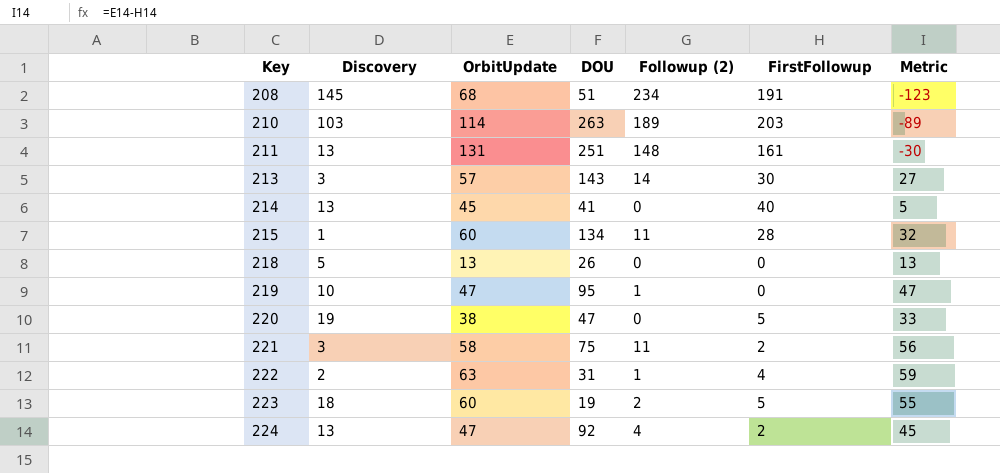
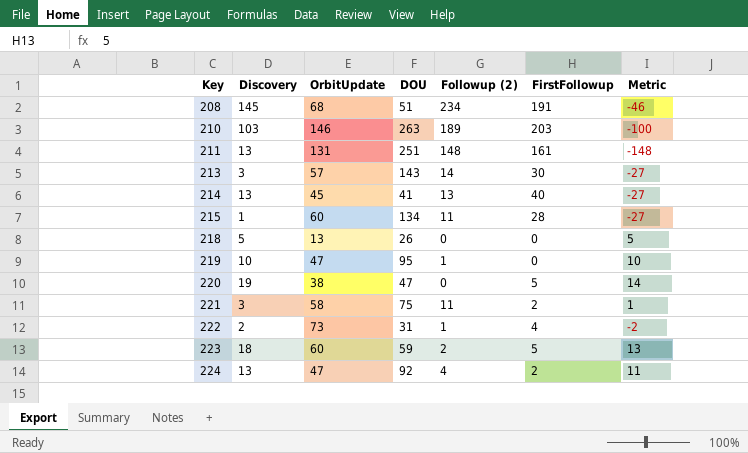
column Metric | formula: [OrbitUpdate] - [FirstFollowup] -> [Discovery] - [FirstFollowup]
210 | OrbitUpdate: 114 -> 146
214 | Followup (2): 0 -> 13
222 | OrbitUpdate: 63 -> 73
223 | DOU: 19 -> 59

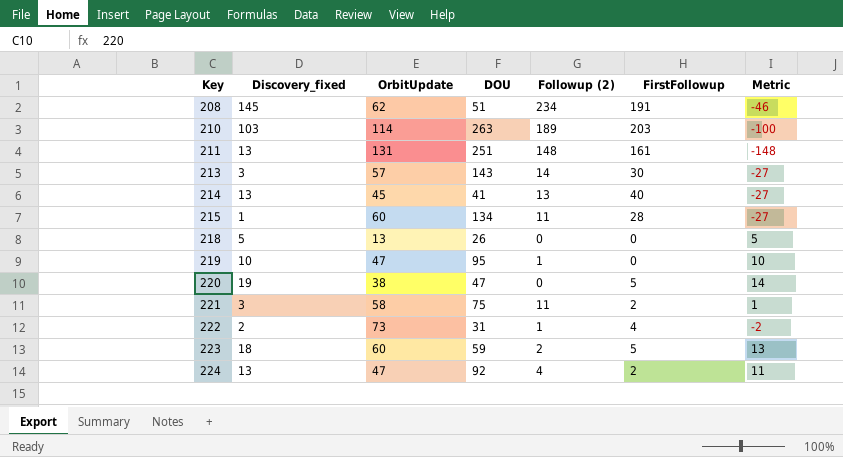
column name: Discovery -> Discovery_fixed
208 | OrbitUpdate: 68 -> 62
210 | OrbitUpdate: 146 -> 114

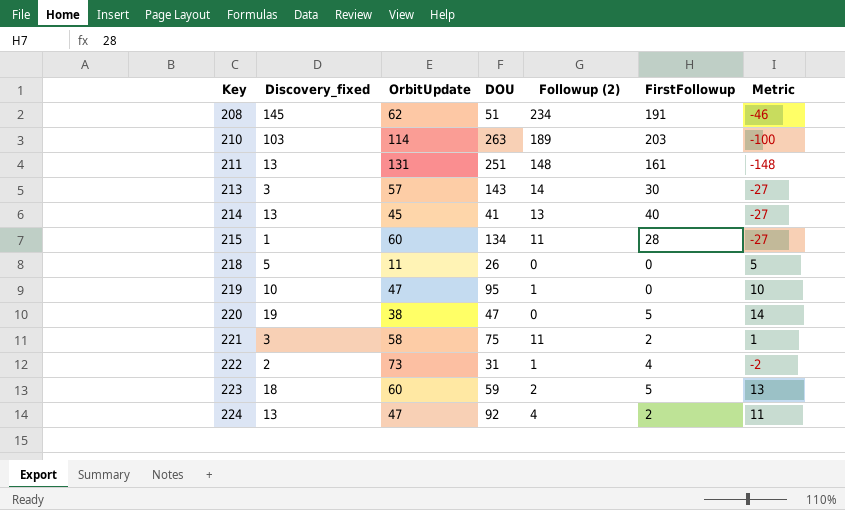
218 | OrbitUpdate: 13 -> 11

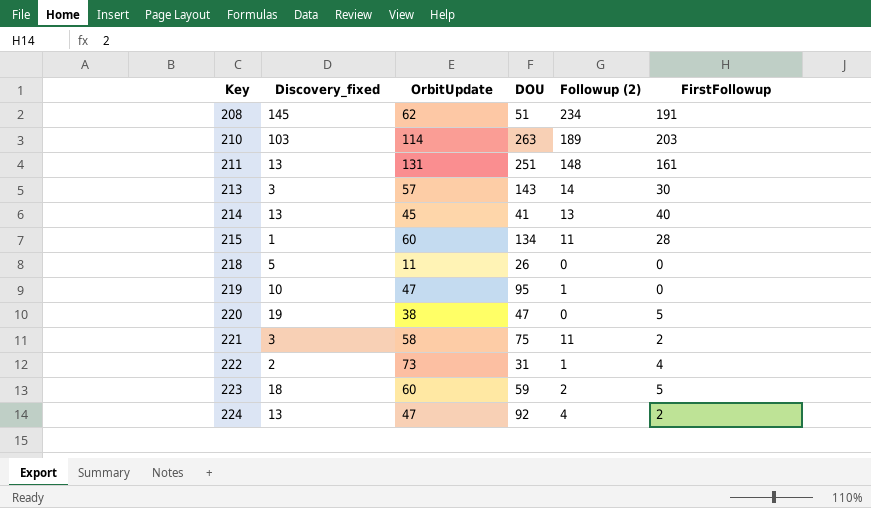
column Metric | formula: [Discovery_fixed] - [FirstFollowup] -> none

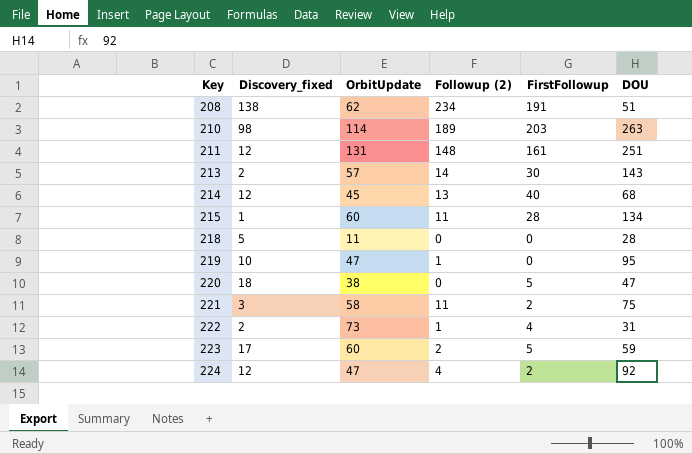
column DOU | position: 4 -> 6
208 | Discovery_fixed: 145 -> 138
210 | Discovery_fixed: 103 -> 98
211 | Discovery_fixed: 13 -> 12
213 | Discovery_fixed: 3 -> 2
214 | Discovery_fixed: 13 -> 12
214 | DOU: 41 -> 68
218 | DOU: 26 -> 28
220 | Discovery_fixed: 19 -> 18
223 | Discovery_fixed: 18 -> 17
224 | Discovery_fixed: 13 -> 12

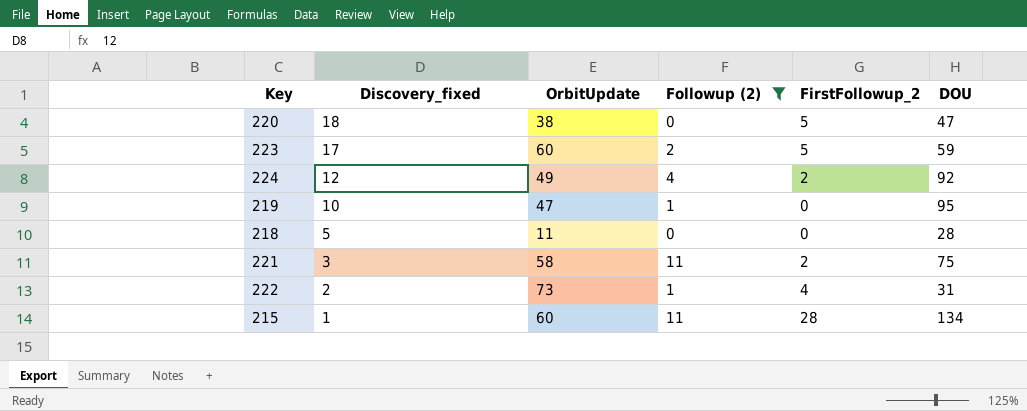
filter: none -> Followup (2) <= 11
row order: Key ascending -> Discovery_fixed descending
column name: FirstFollowup -> FirstFollowup_2
224 | OrbitUpdate: 47 -> 49

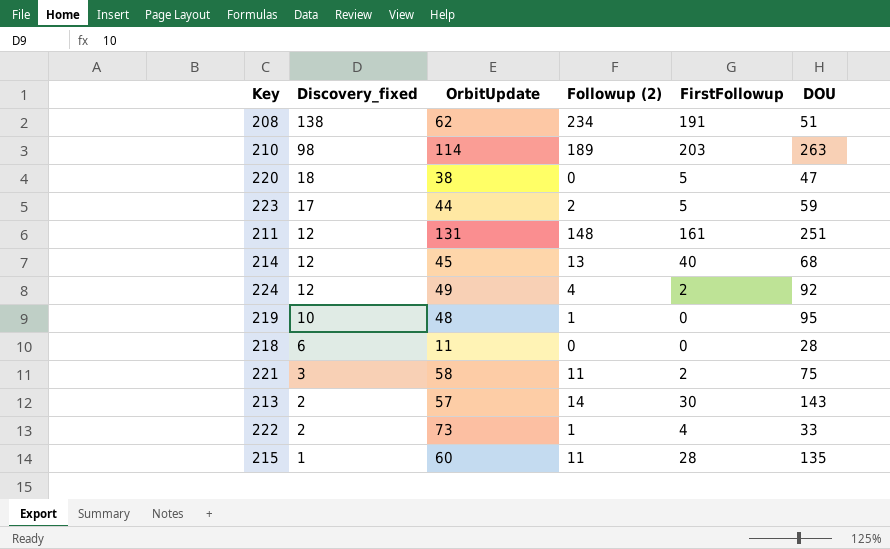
filter: Followup (2) <= 11 -> none
column name: FirstFollowup_2 -> FirstFollowup
223 | OrbitUpdate: 60 -> 44
219 | OrbitUpdate: 47 -> 48
218 | Discovery_fixed: 5 -> 6
222 | DOU: 31 -> 33
215 | DOU: 134 -> 135

